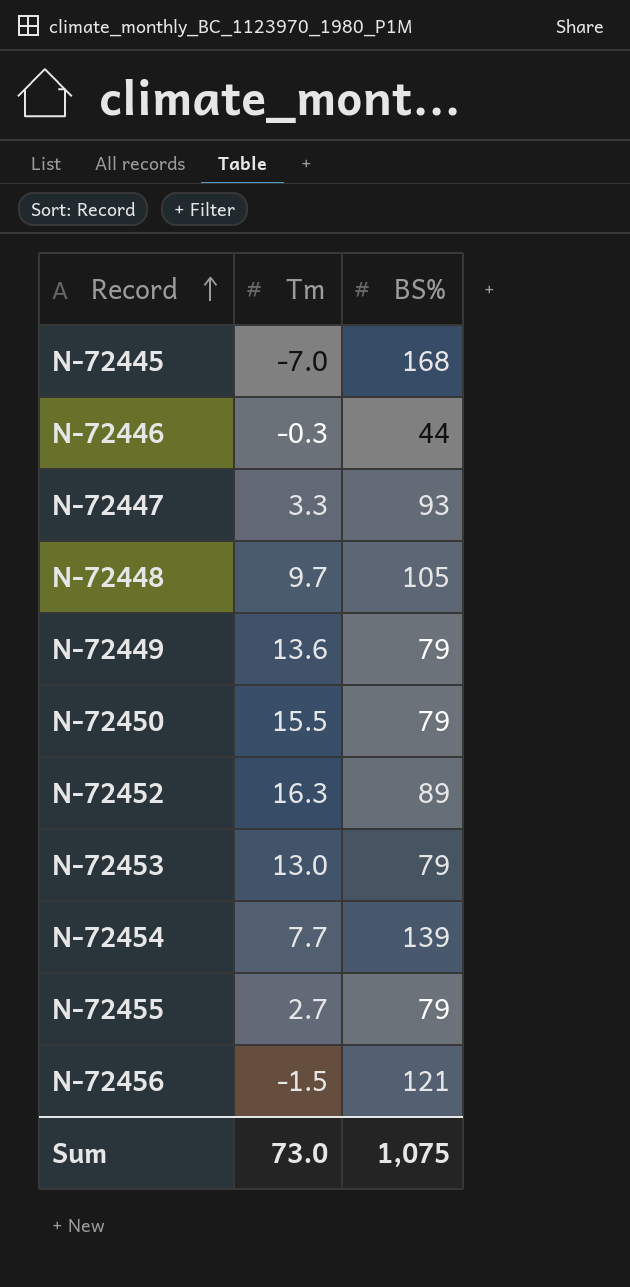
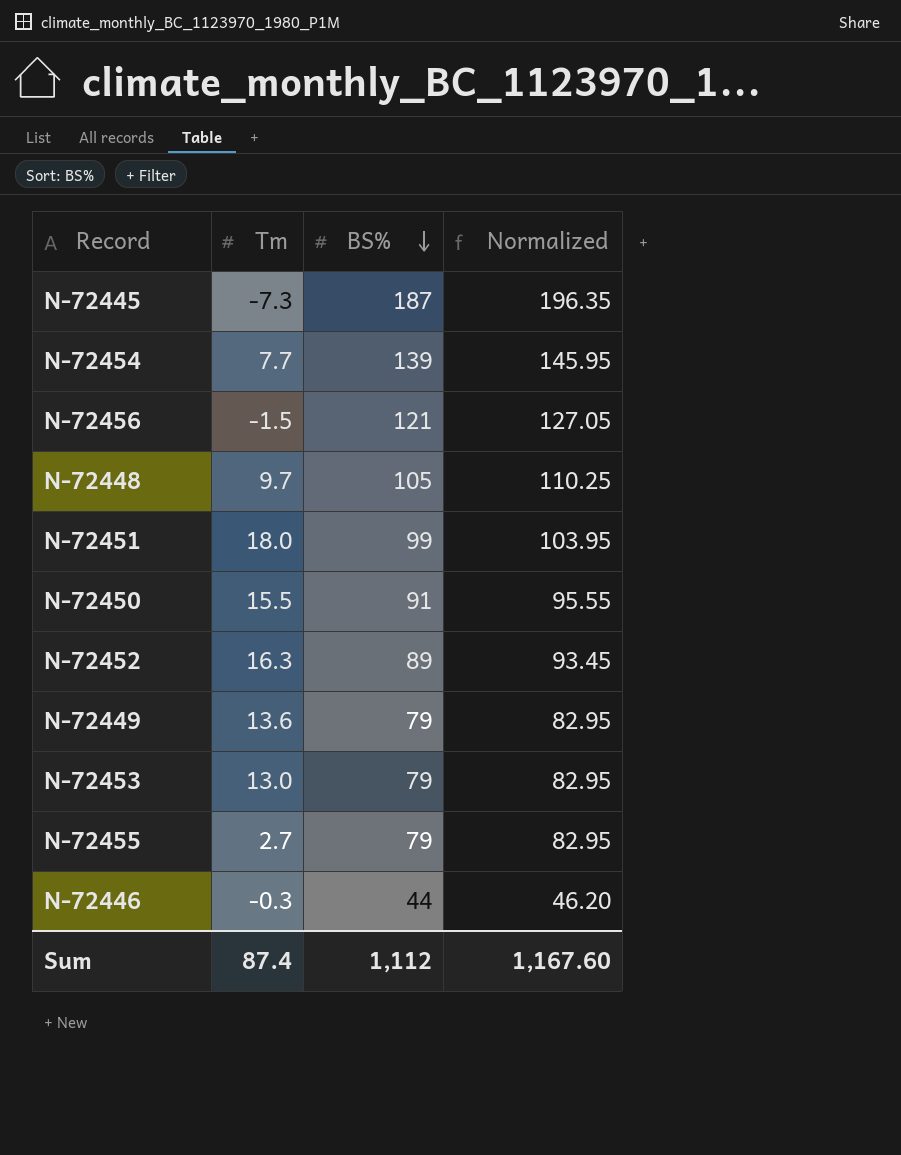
row order: Record ascending -> BS% descending
column Normalized | formula: none -> [BS%] * 1.05
row N-72447: 3.3 | 93 -> none
N-72445 | Tm: -7.0 -> -7.3
N-72445 | BS%: 168 -> 187
row N-72451: none -> 18.0 | 99 | 103.95
N-72450 | BS%: 79 -> 91
Sum | Tm: 73.0 -> 87.4
Sum | BS%: 1,075 -> 1,112

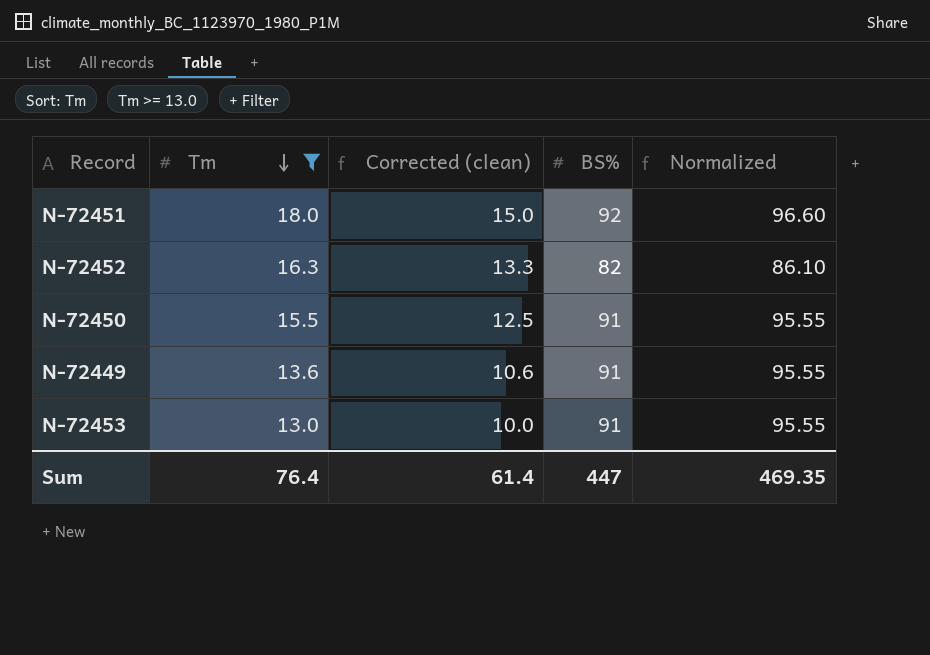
filter: none -> Tm >= 13.0
row order: BS% descending -> Tm descending
column Corrected (clean) | formula: none -> [Tm] - 3
N-72451 | BS%: 99 -> 92
N-72451 | Normalized: 103.95 -> 96.60
N-72452 | BS%: 89 -> 82
N-72452 | Normalized: 93.45 -> 86.10
N-72449 | BS%: 79 -> 91
N-72449 | Normalized: 82.95 -> 95.55
N-72453 | BS%: 79 -> 91
N-72453 | Normalized: 82.95 -> 95.55
Sum | Tm: 87.4 -> 76.4
Sum | BS%: 1,112 -> 447
Sum | Normalized: 1,167.60 -> 469.35

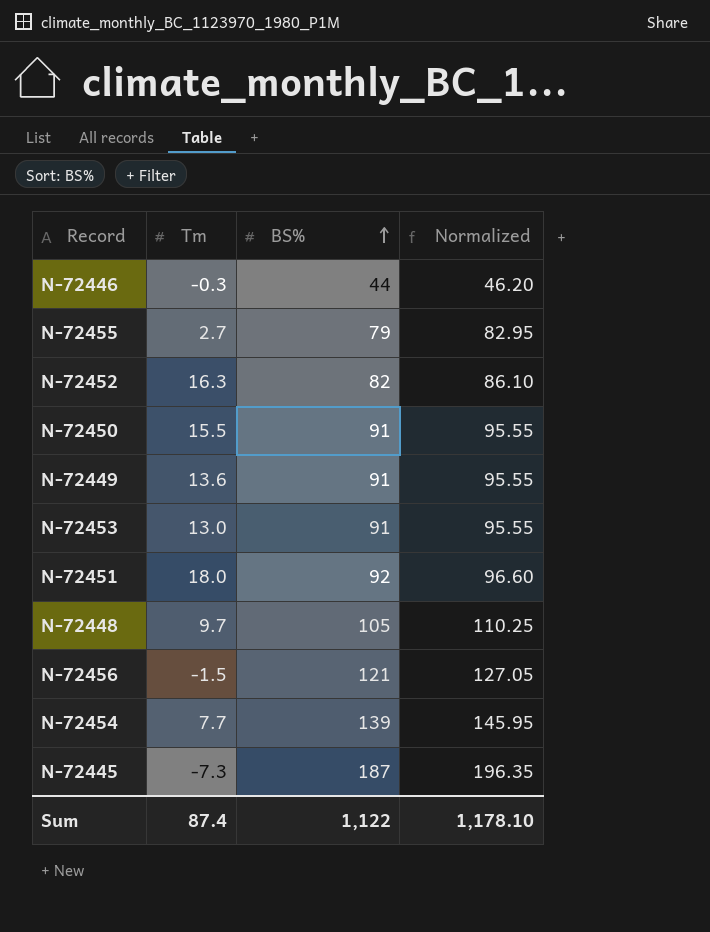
filter: Tm >= 13.0 -> none
row order: Tm descending -> BS% ascending
column Corrected (clean) | formula: [Tm] - 3 -> none
Sum | Tm: 76.4 -> 87.4
Sum | BS%: 447 -> 1,122
Sum | Normalized: 469.35 -> 1,178.10

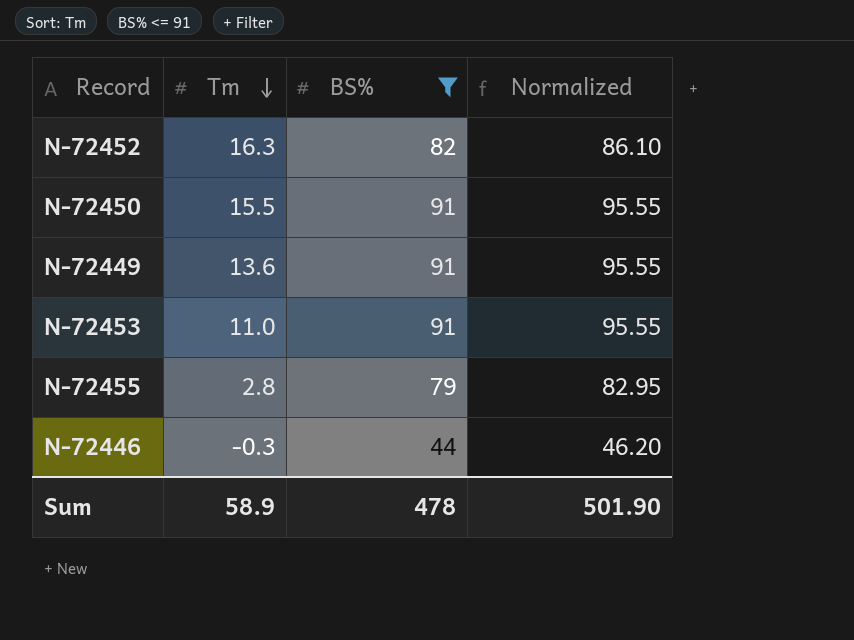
filter: none -> BS% <= 91
row order: BS% ascending -> Tm descending
N-72453 | Tm: 13.0 -> 11.0
N-72455 | Tm: 2.7 -> 2.8
Sum | Tm: 87.4 -> 58.9
Sum | BS%: 1,122 -> 478
Sum | Normalized: 1,178.10 -> 501.90

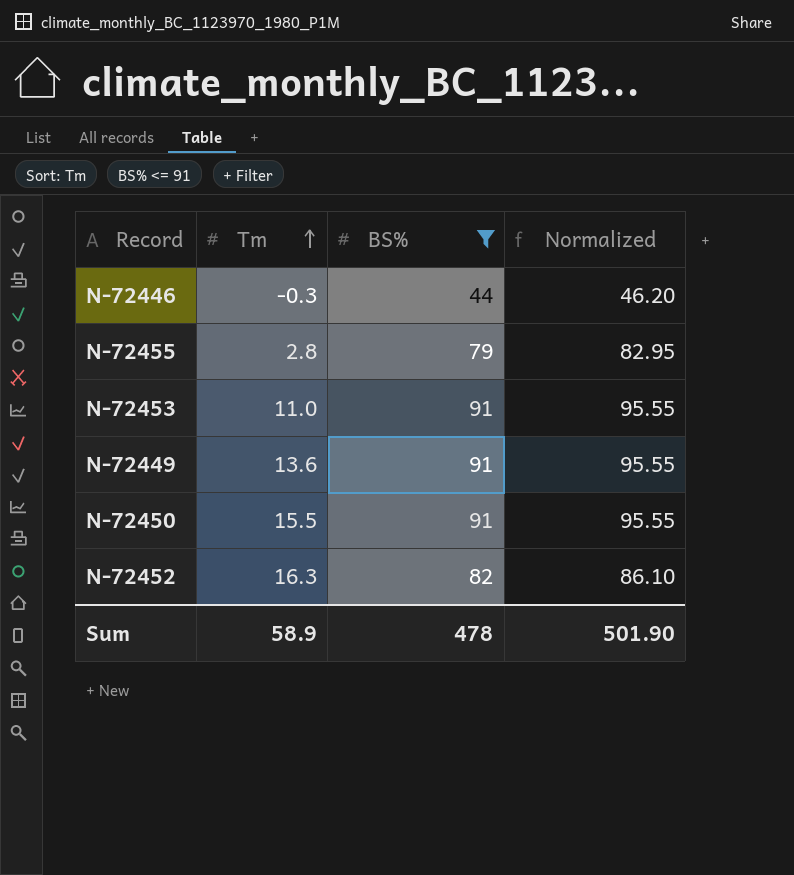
row order: Tm descending -> Tm ascending

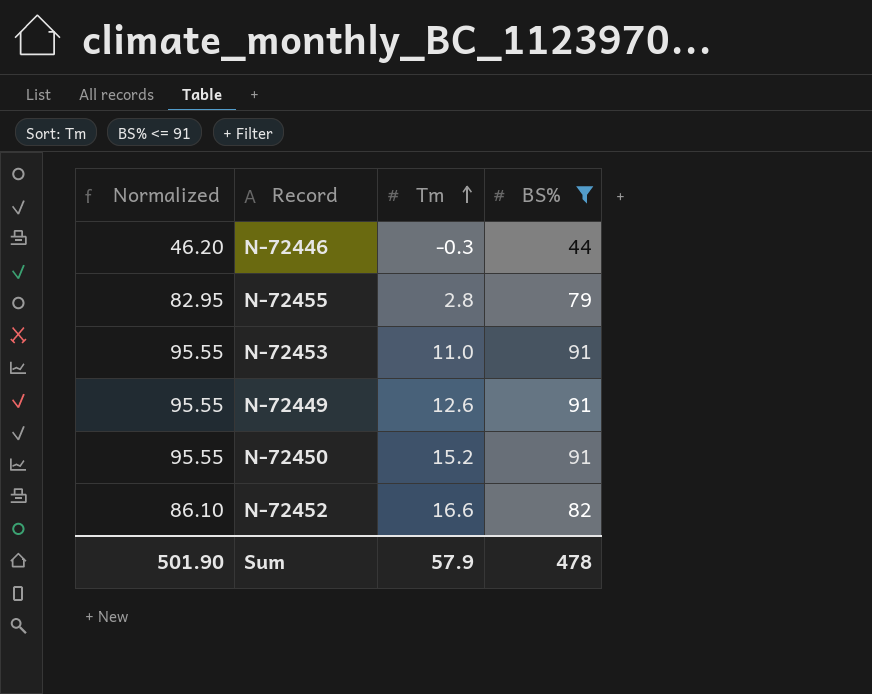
column Normalized | position: 4 -> 1
N-72449 | Tm: 13.6 -> 12.6
N-72450 | Tm: 15.5 -> 15.2
N-72452 | Tm: 16.3 -> 16.6
Sum | Tm: 58.9 -> 57.9

